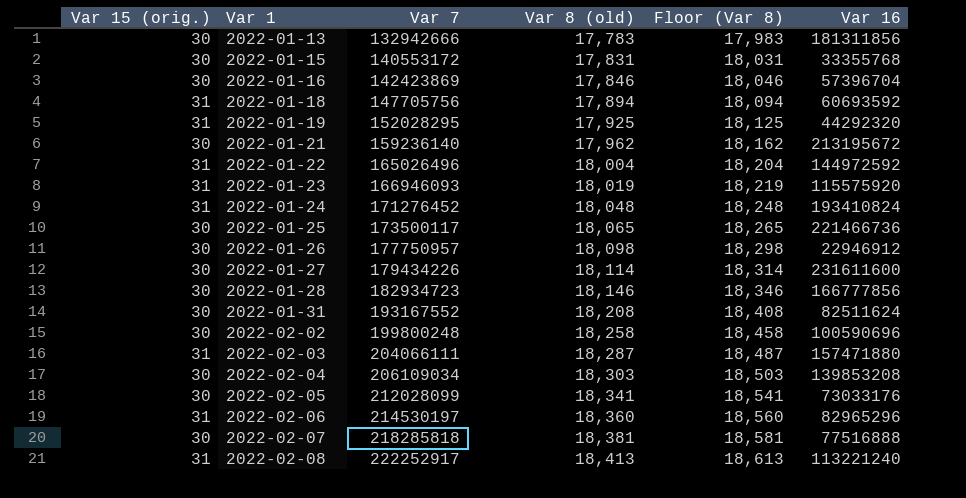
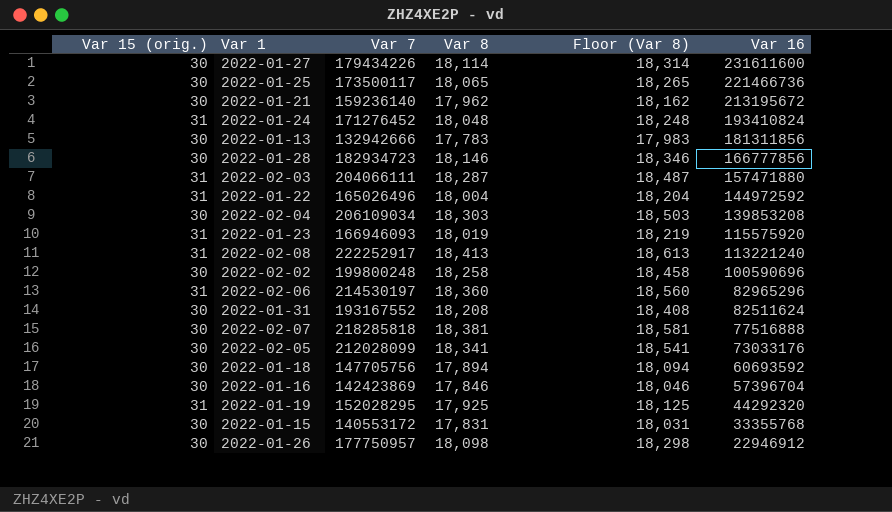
row order: Var 1 ascending -> Var 16 descending
column name: Var 8 (old) -> Var 8
2022-01-18 | Var 15 (orig.): 31 -> 30

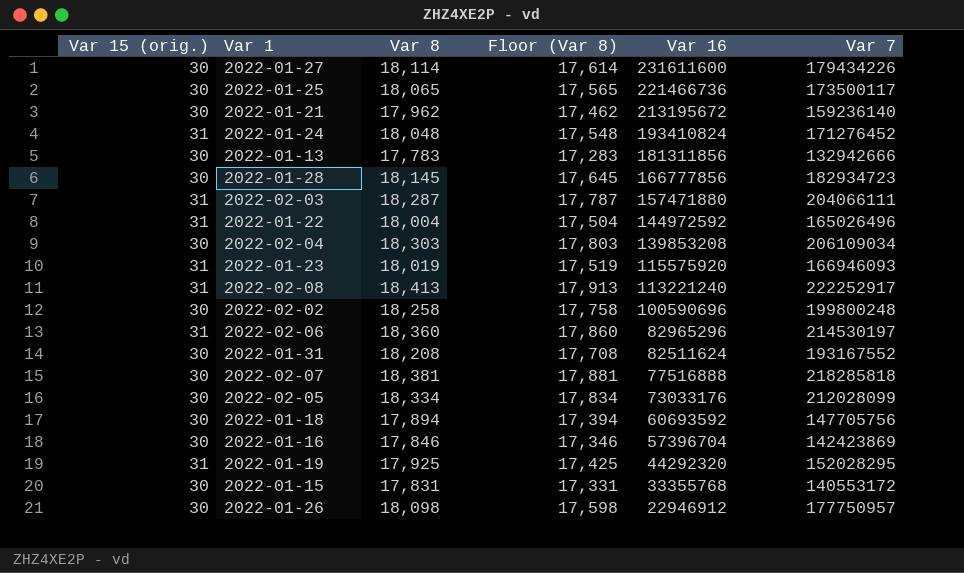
column Floor (Var 8) | formula: [Var 8] + 200 -> [Var 8] - 500
column Var 7 | position: 3 -> 6
2022-01-28 | Var 8: 18,146 -> 18,145
2022-02-05 | Var 8: 18,341 -> 18,334

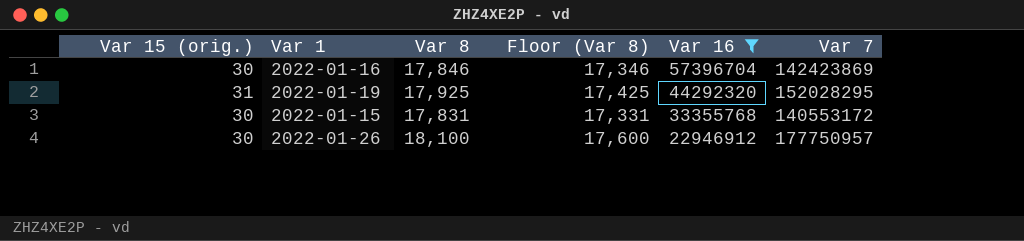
filter: none -> Var 16 <= 57396704
2022-01-26 | Var 8: 18,098 -> 18,100
2022-01-26 | Floor (Var 8): 17,598 -> 17,600

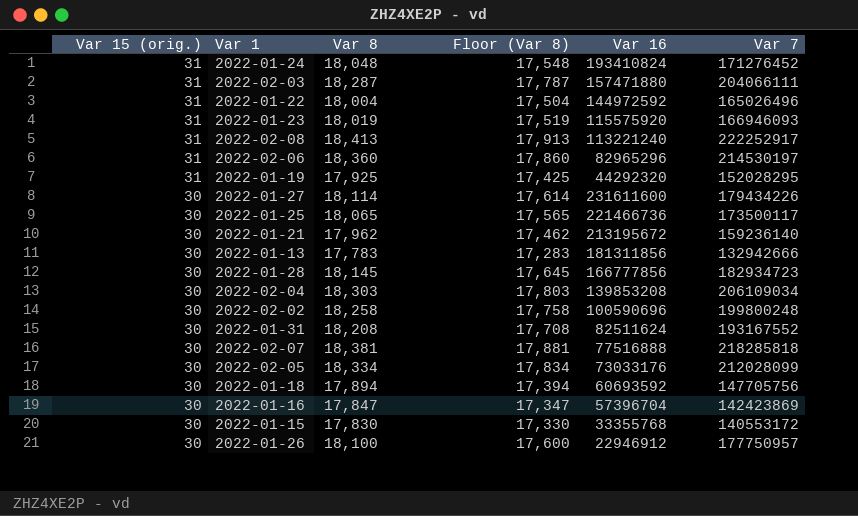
filter: Var 16 <= 57396704 -> none
row order: Var 16 descending -> Var 15 (orig.) descending
2022-01-16 | Var 8: 17,846 -> 17,847
2022-01-16 | Floor (Var 8): 17,346 -> 17,347
2022-01-15 | Var 8: 17,831 -> 17,830
2022-01-15 | Floor (Var 8): 17,331 -> 17,330

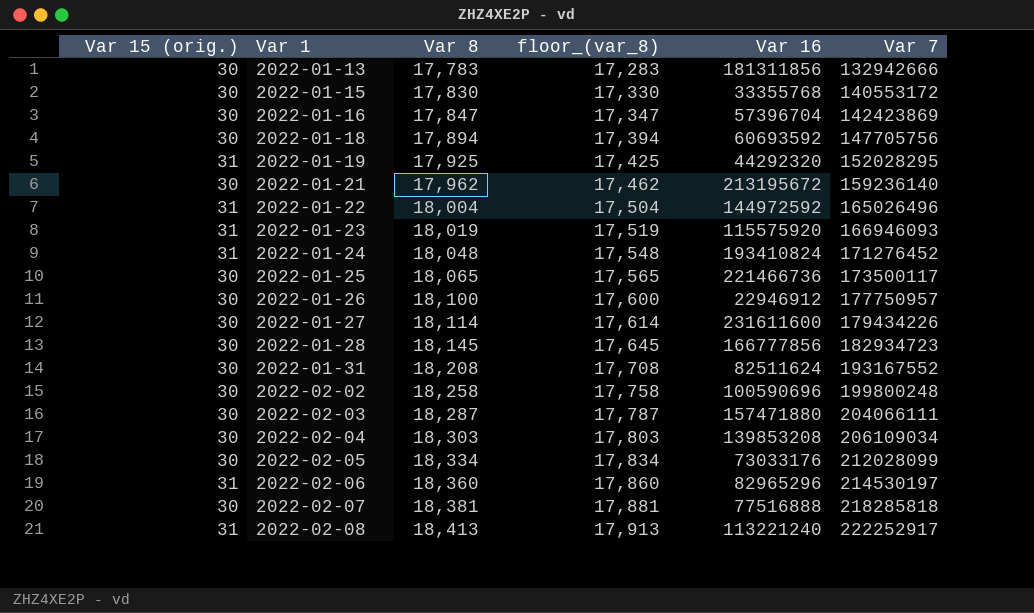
row order: Var 15 (orig.) descending -> Var 1 ascending
column name: Floor (Var 8) -> floor_(var_8)
2022-02-03 | Var 15 (orig.): 31 -> 30

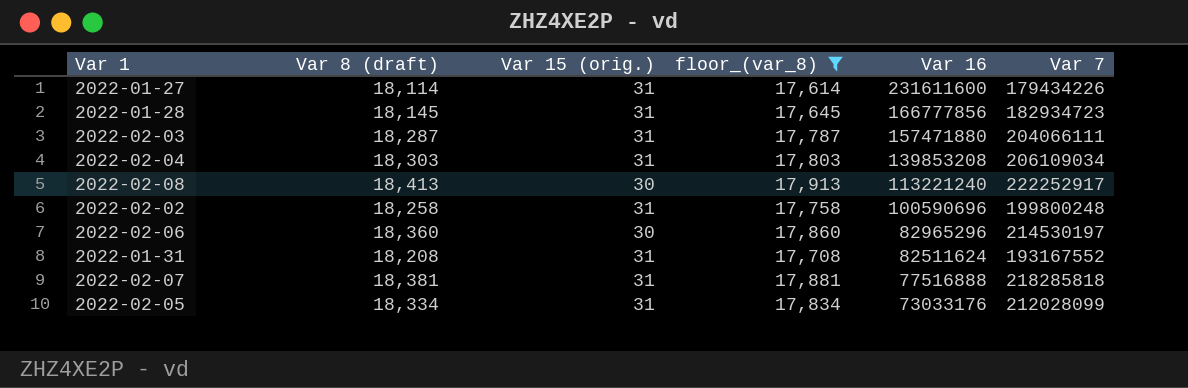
filter: none -> floor_(var_8) >= 17,614
row order: Var 1 ascending -> Var 16 descending
column name: Var 8 -> Var 8 (draft)
column Var 15 (orig.) | position: 1 -> 3
2022-01-27 | Var 15 (orig.): 30 -> 31
2022-01-28 | Var 15 (orig.): 30 -> 31
2022-02-03 | Var 15 (orig.): 30 -> 31
2022-02-04 | Var 15 (orig.): 30 -> 31
2022-02-08 | Var 15 (orig.): 31 -> 30
2022-02-02 | Var 15 (orig.): 30 -> 31
2022-02-06 | Var 15 (orig.): 31 -> 30
2022-01-31 | Var 15 (orig.): 30 -> 31
2022-02-07 | Var 15 (orig.): 30 -> 31
2022-02-05 | Var 15 (orig.): 30 -> 31

